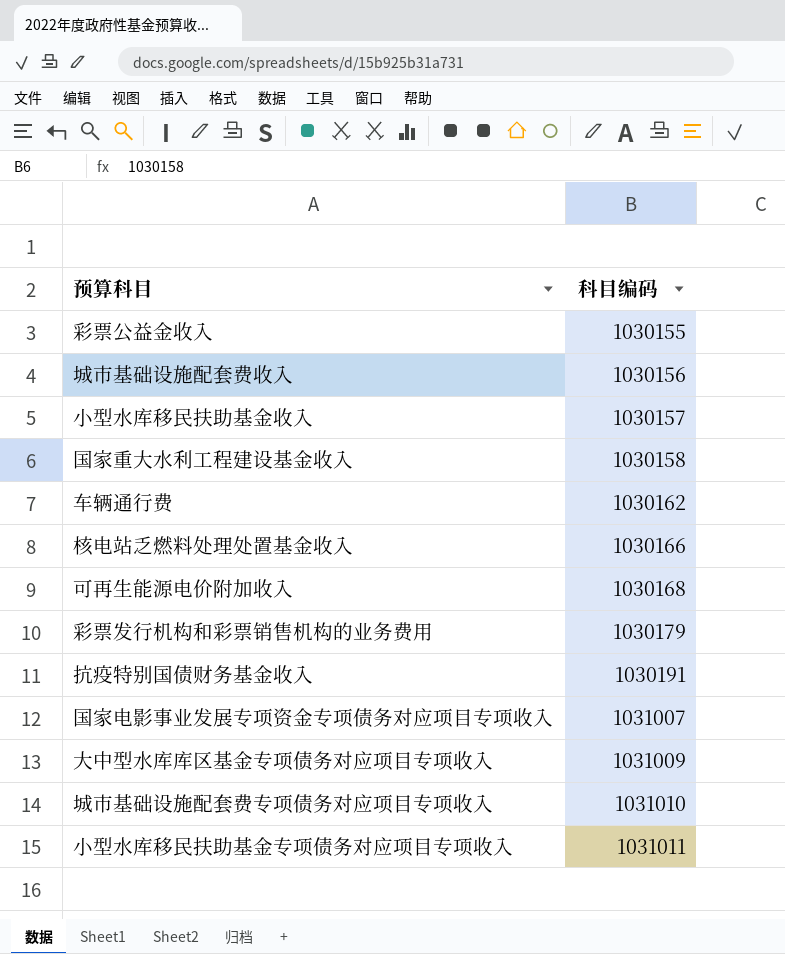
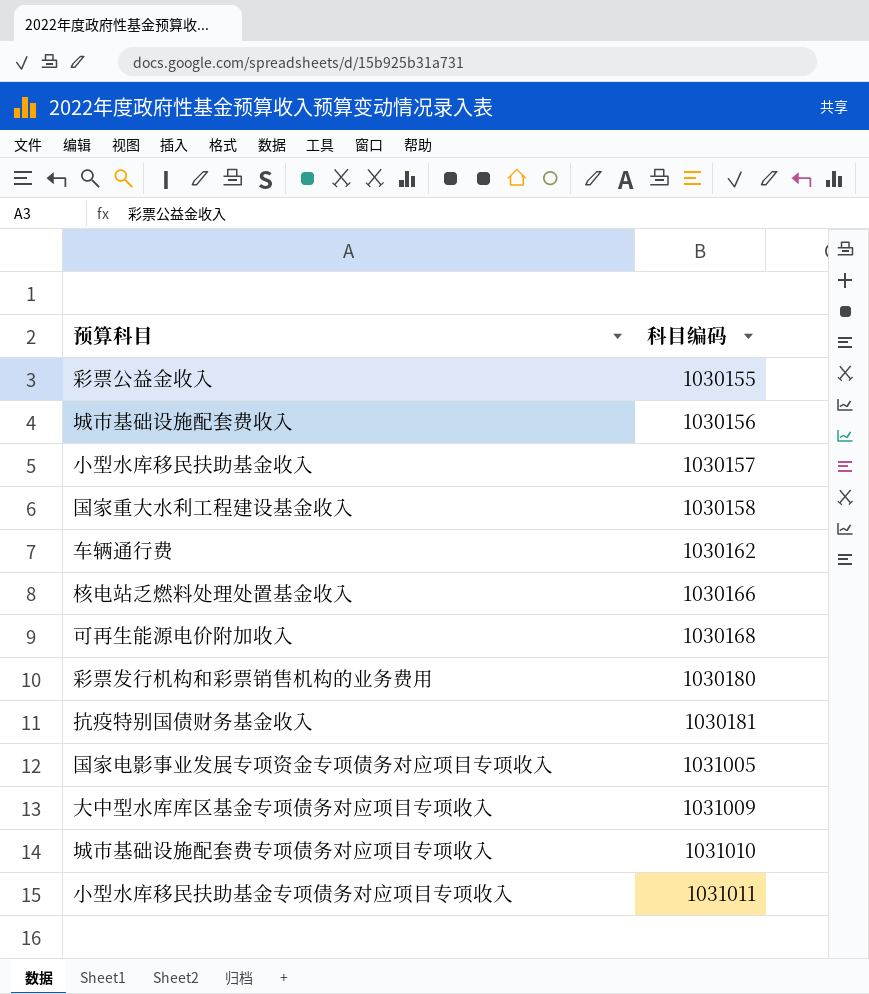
彩票发行机构和彩票销售机构的业务费用 | 科目编码: 1030179 -> 1030180
抗疫特别国债财务基金收入 | 科目编码: 1030191 -> 1030181
国家电影事业发展专项资金专项债务对应项目专项收入 | 科目编码: 1031007 -> 1031005

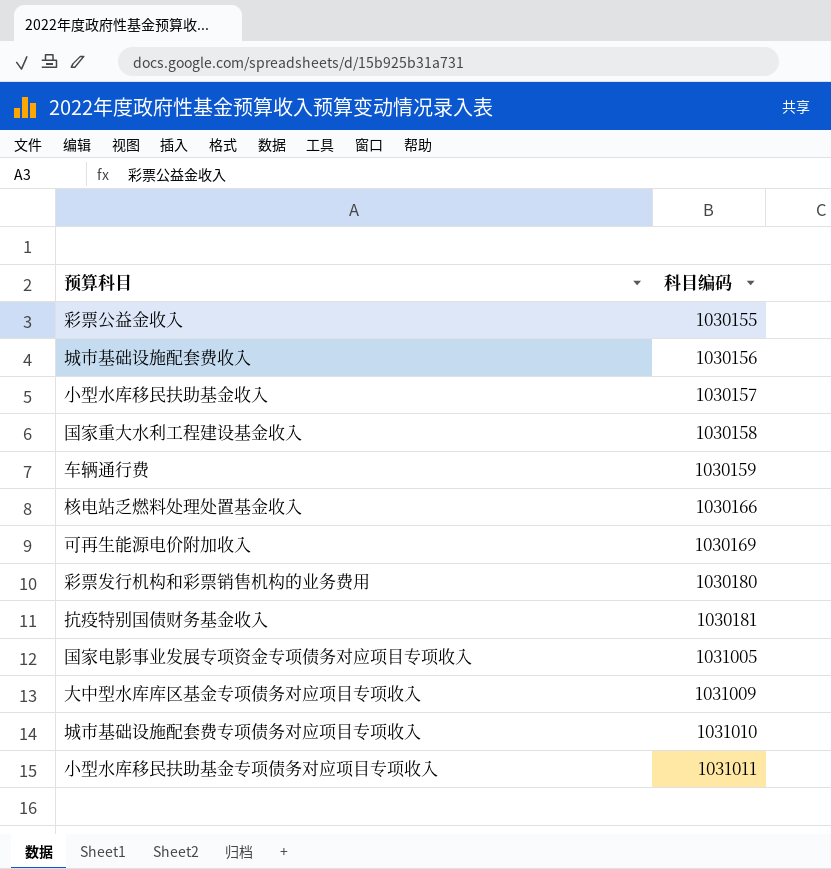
车辆通行费 | 科目编码: 1030162 -> 1030159
可再生能源电价附加收入 | 科目编码: 1030168 -> 1030169

